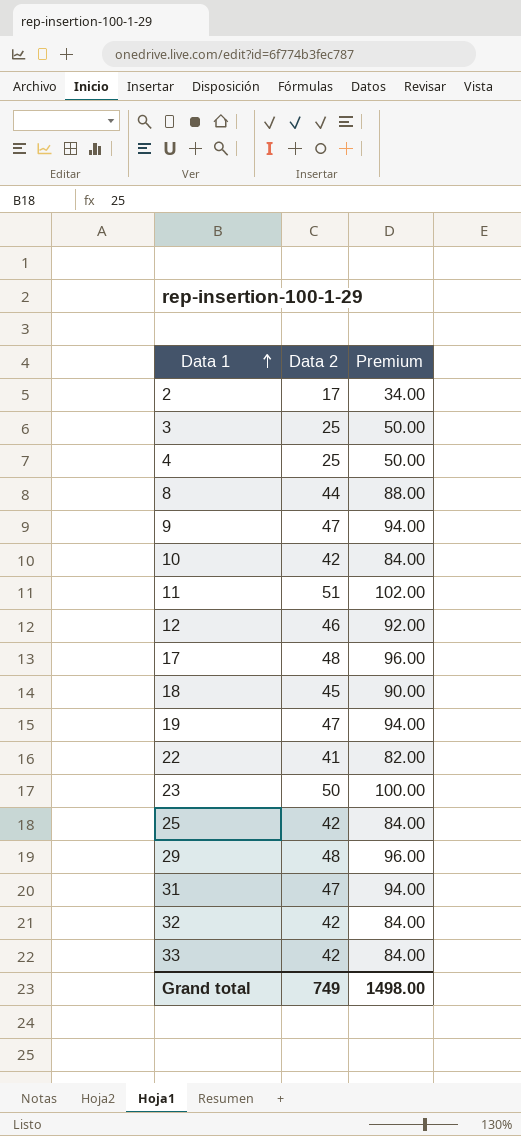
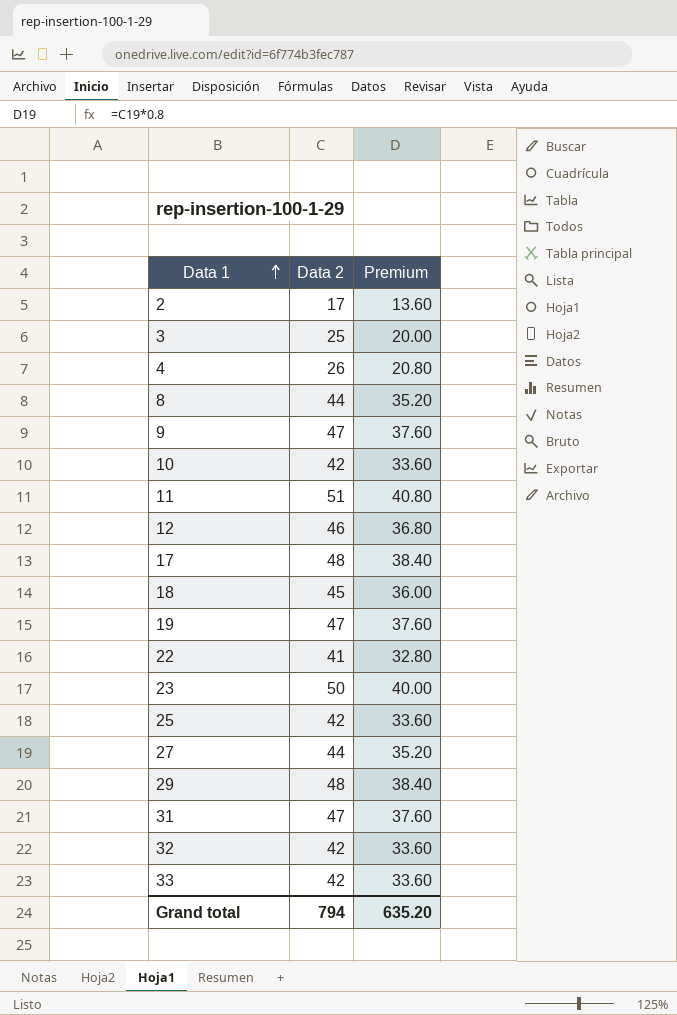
column Premium | formula: [Data 2] * 2 -> [Data 2] * 0.8
4 | Data 2: 25 -> 26
row 27: none -> 44 | 35.20
Grand total | Data 2: 749 -> 794
Grand total | Premium: 1498.00 -> 635.20

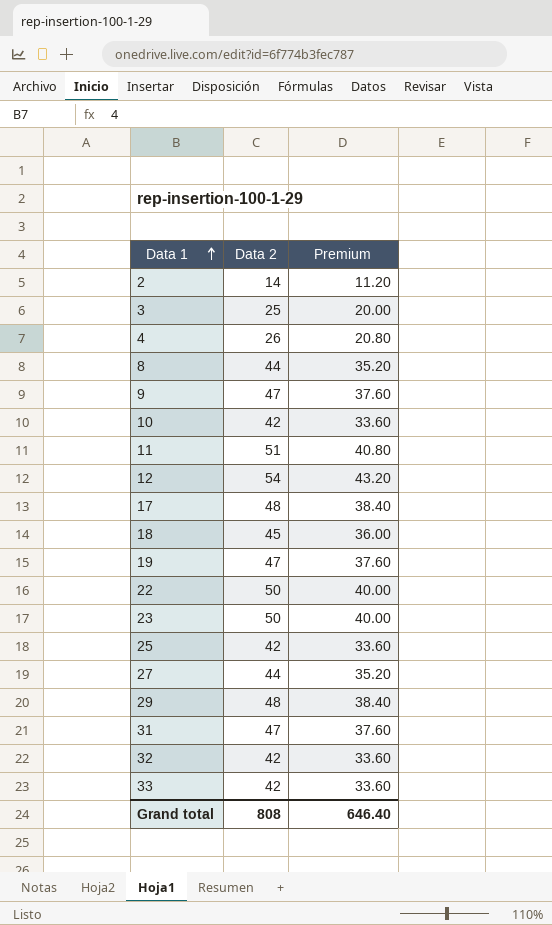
2 | Data 2: 17 -> 14
2 | Premium: 13.60 -> 11.20
12 | Data 2: 46 -> 54
12 | Premium: 36.80 -> 43.20
22 | Data 2: 41 -> 50
22 | Premium: 32.80 -> 40.00
Grand total | Data 2: 794 -> 808
Grand total | Premium: 635.20 -> 646.40

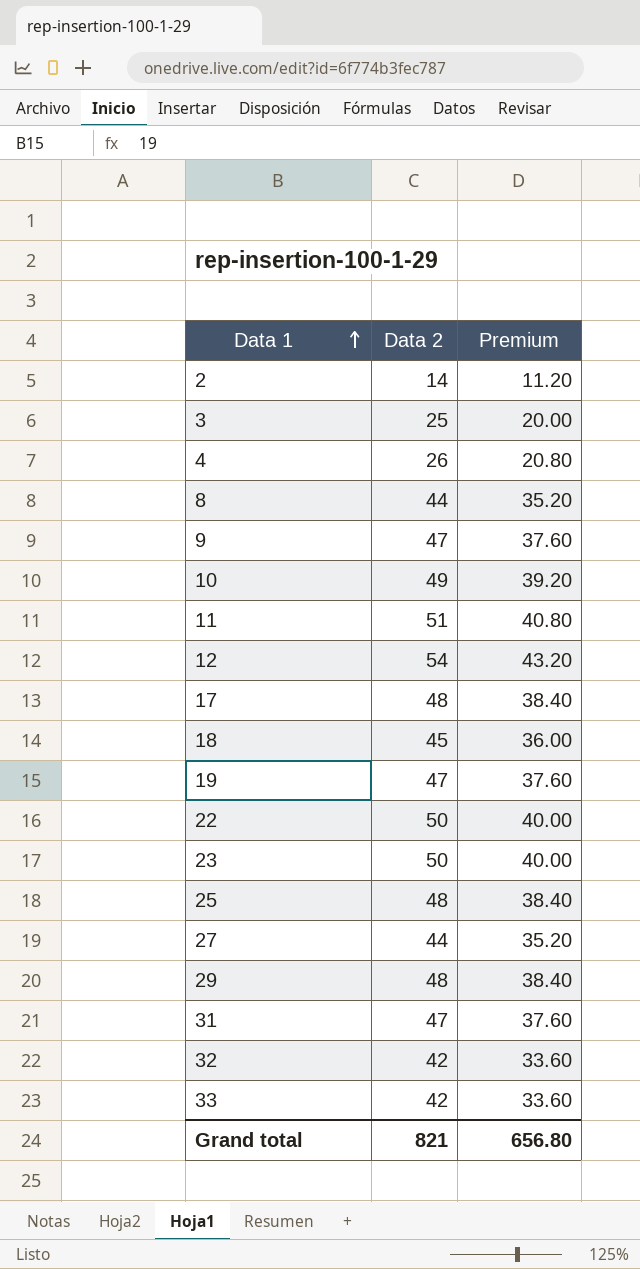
10 | Data 2: 42 -> 49
10 | Premium: 33.60 -> 39.20
25 | Data 2: 42 -> 48
25 | Premium: 33.60 -> 38.40
Grand total | Data 2: 808 -> 821
Grand total | Premium: 646.40 -> 656.80

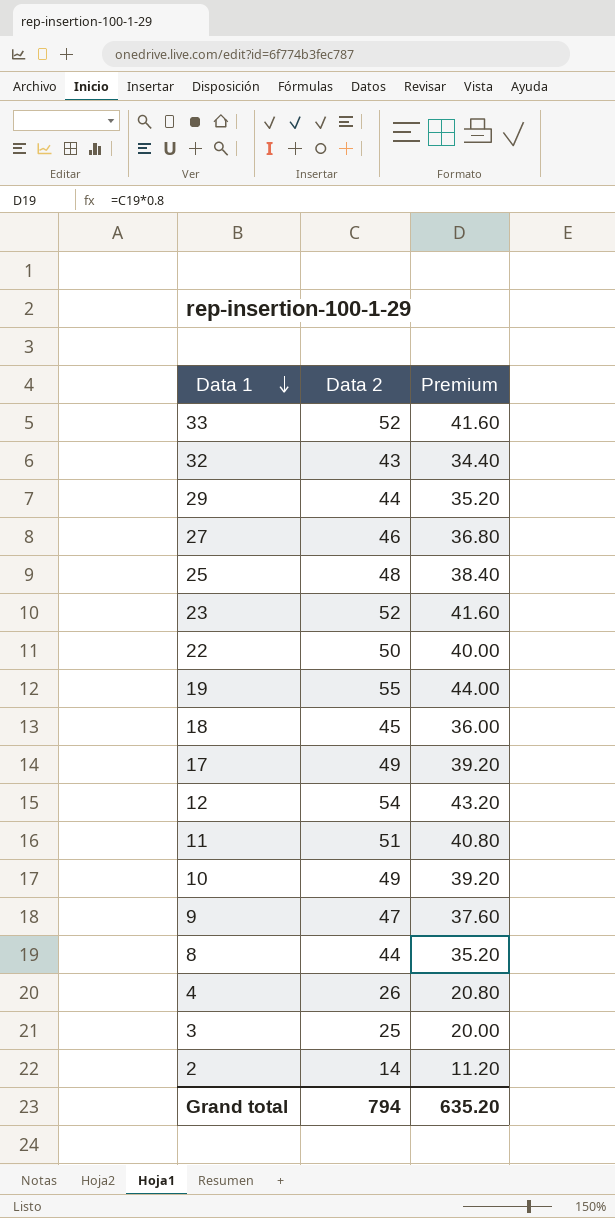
row order: Data 1 ascending -> Data 1 descending
row 31: 47 | 37.60 -> none
33 | Data 2: 42 -> 52
33 | Premium: 33.60 -> 41.60
32 | Data 2: 42 -> 43
32 | Premium: 33.60 -> 34.40
29 | Data 2: 48 -> 44
29 | Premium: 38.40 -> 35.20
27 | Data 2: 44 -> 46
27 | Premium: 35.20 -> 36.80
23 | Data 2: 50 -> 52
23 | Premium: 40.00 -> 41.60
19 | Data 2: 47 -> 55
19 | Premium: 37.60 -> 44.00
17 | Data 2: 48 -> 49
17 | Premium: 38.40 -> 39.20
Grand total | Data 2: 821 -> 794
Grand total | Premium: 656.80 -> 635.20

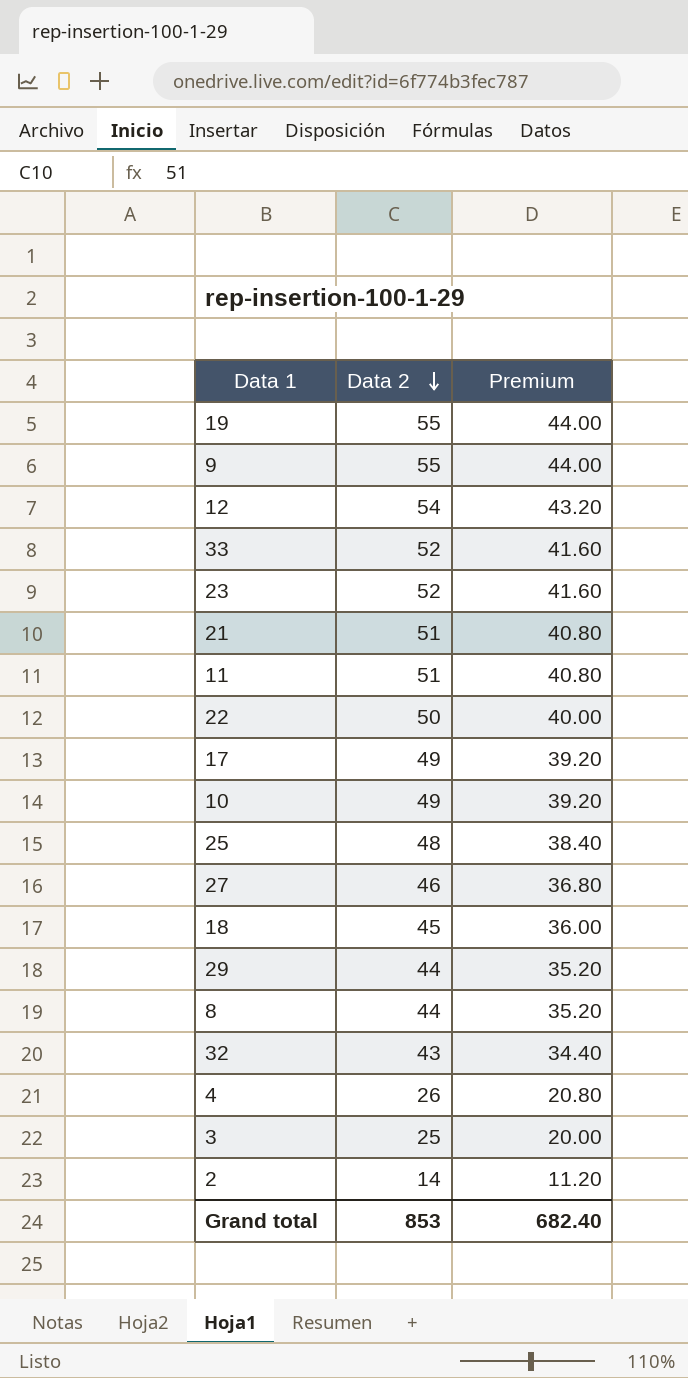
row order: Data 1 descending -> Data 2 descending
9 | Data 2: 47 -> 55
9 | Premium: 37.60 -> 44.00
row 21: none -> 51 | 40.80
Grand total | Data 2: 794 -> 853
Grand total | Premium: 635.20 -> 682.40

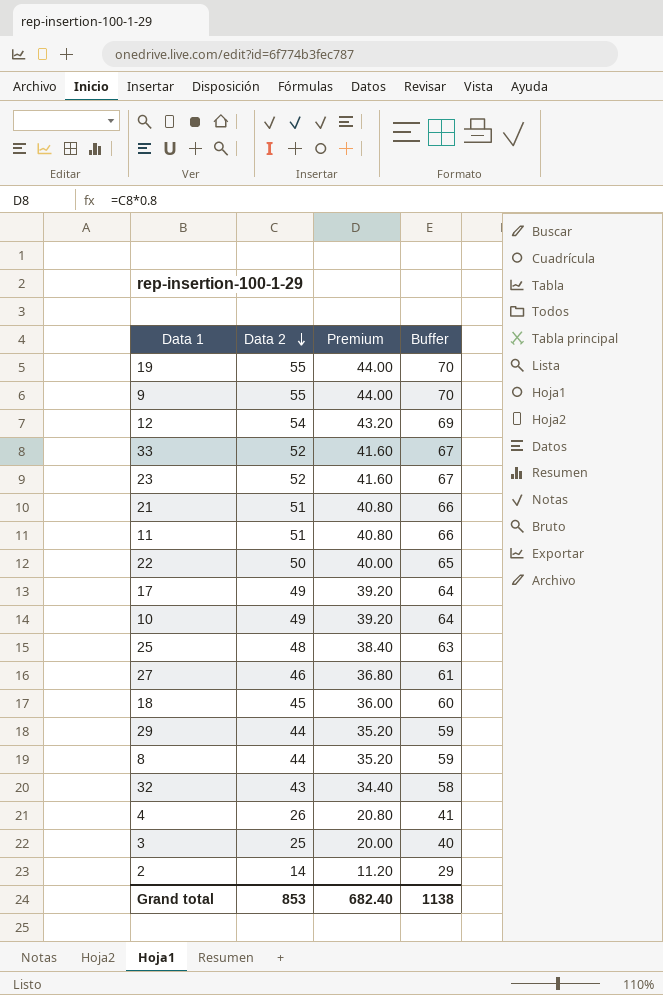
column Buffer | formula: none -> [Data 2] + 15

